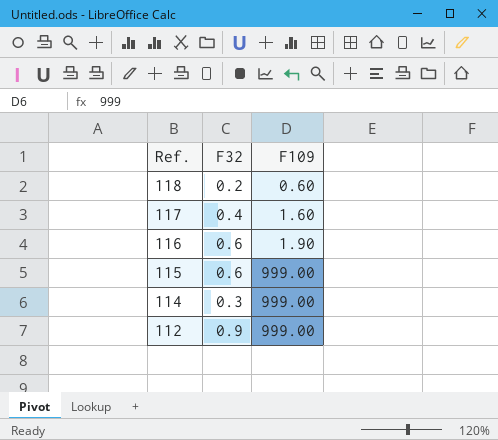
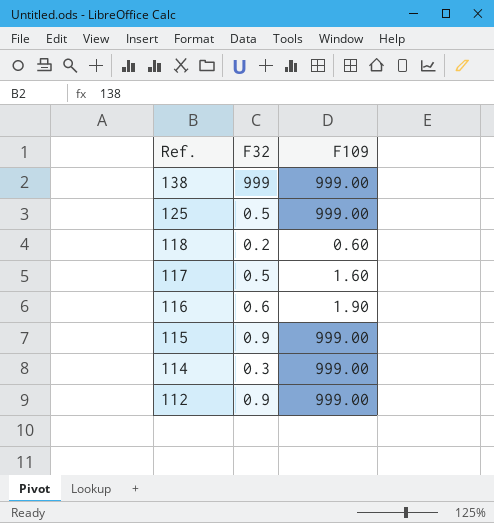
row 138: none -> 999 | 999.00
row 125: none -> 0.5 | 999.00
117 | F32: 0.4 -> 0.5
115 | F32: 0.6 -> 0.9

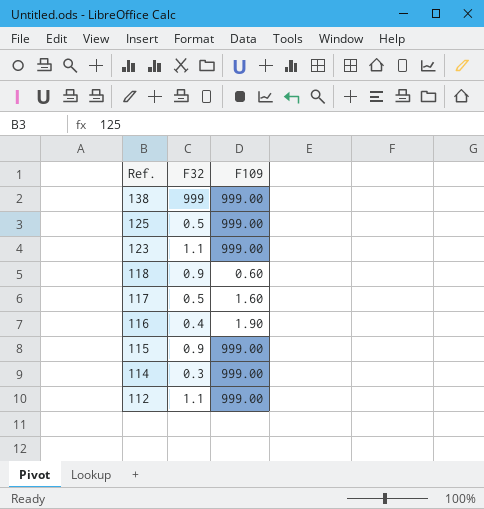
row 123: none -> 1.1 | 999.00
118 | F32: 0.2 -> 0.9
116 | F32: 0.6 -> 0.4
112 | F32: 0.9 -> 1.1

